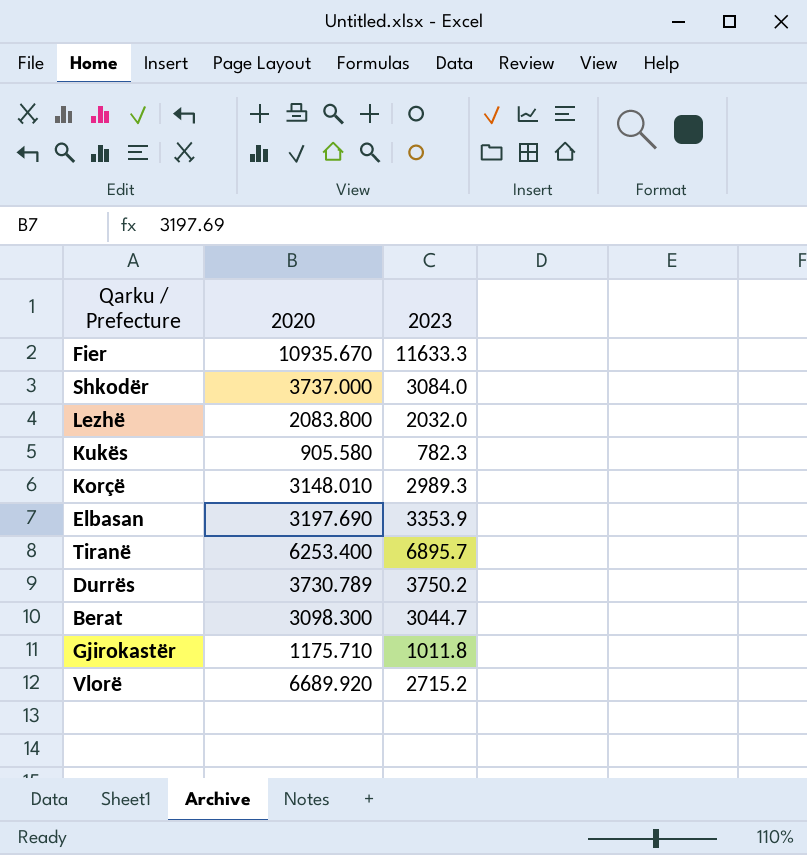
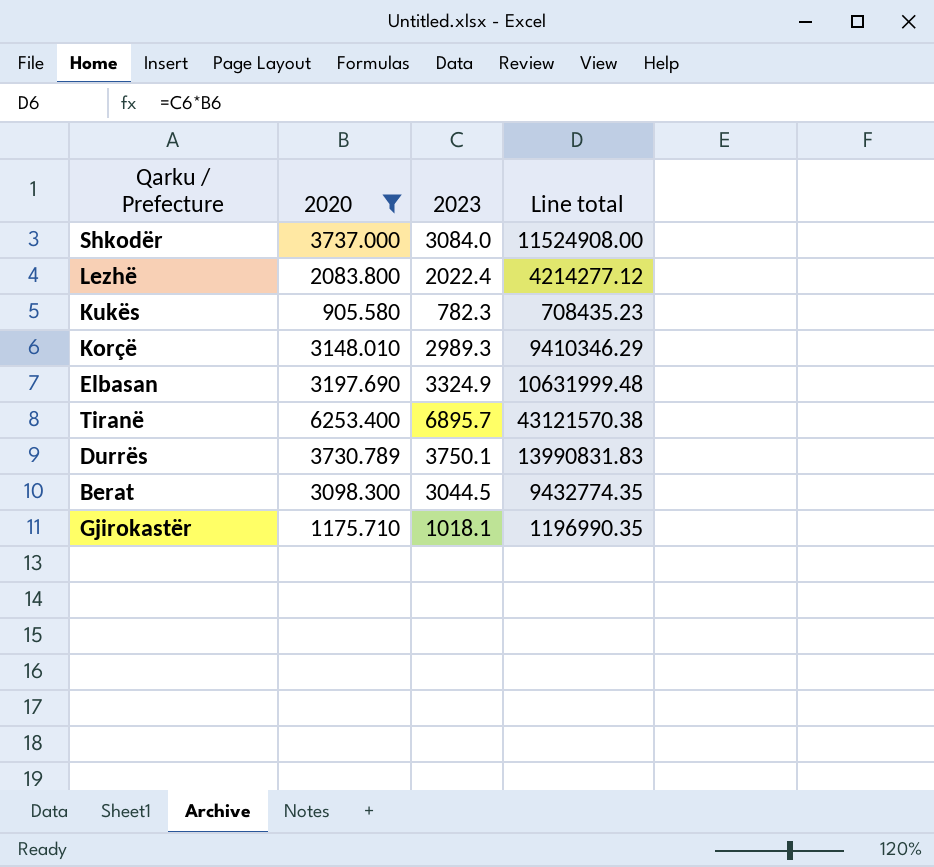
filter: none -> 2020 <= 6253.400
column Line total | formula: none -> [2020] * [2023]
Lezhë | 2023: 2032.0 -> 2022.4
Elbasan | 2023: 3353.9 -> 3324.9
Durrës | 2023: 3750.2 -> 3750.1
Berat | 2023: 3044.7 -> 3044.5
Gjirokastër | 2023: 1011.8 -> 1018.1

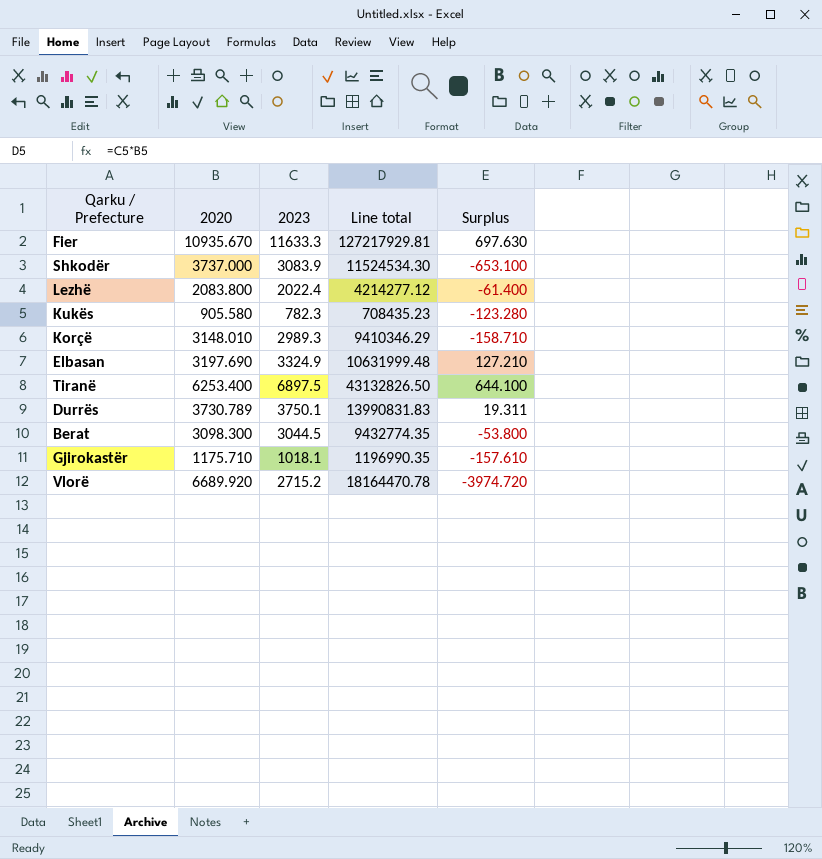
filter: 2020 <= 6253.400 -> none
column Surplus | formula: none -> [2023] - [2020]
Shkodër | 2023: 3084.0 -> 3083.9
Shkodër | Line total: 11524908.00 -> 11524534.30
Tiranë | 2023: 6895.7 -> 6897.5
Tiranë | Line total: 43121570.38 -> 43132826.50

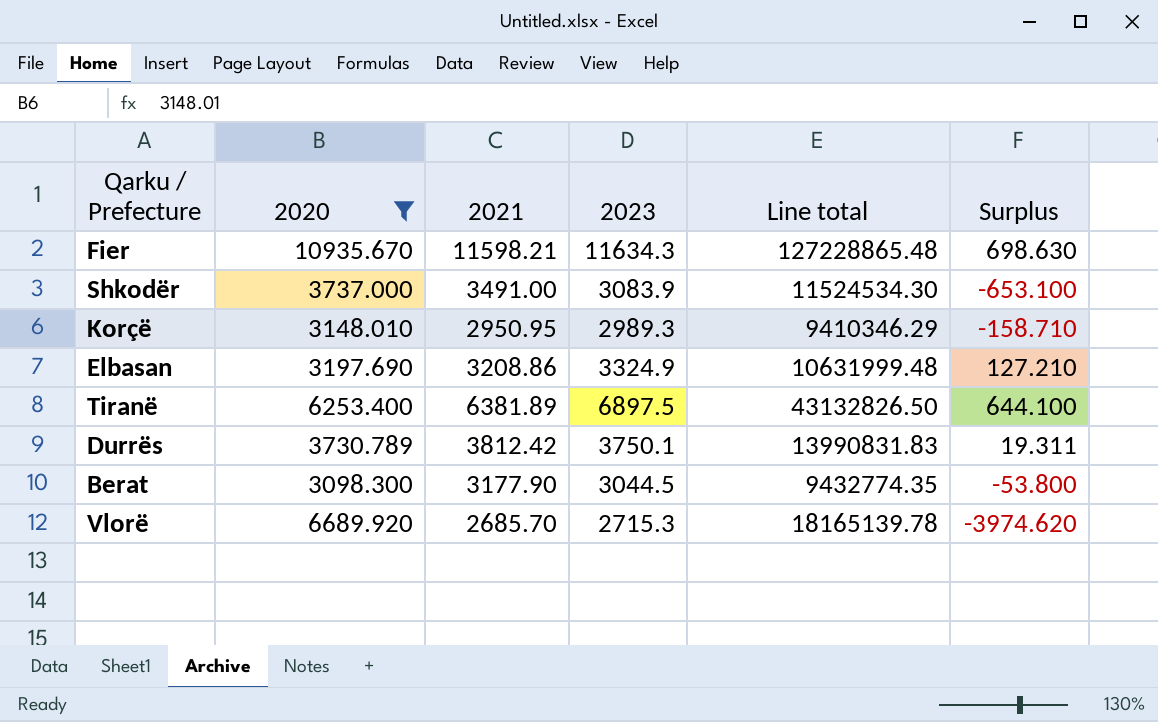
filter: none -> 2020 >= 3098.300
column 2021 | position: none -> 3
Fier | 2023: 11633.3 -> 11634.3
Fier | Line total: 127217929.81 -> 127228865.48
Fier | Surplus: 697.630 -> 698.630
Vlorë | 2023: 2715.2 -> 2715.3
Vlorë | Line total: 18164470.78 -> 18165139.78
Vlorë | Surplus: -3974.720 -> -3974.620

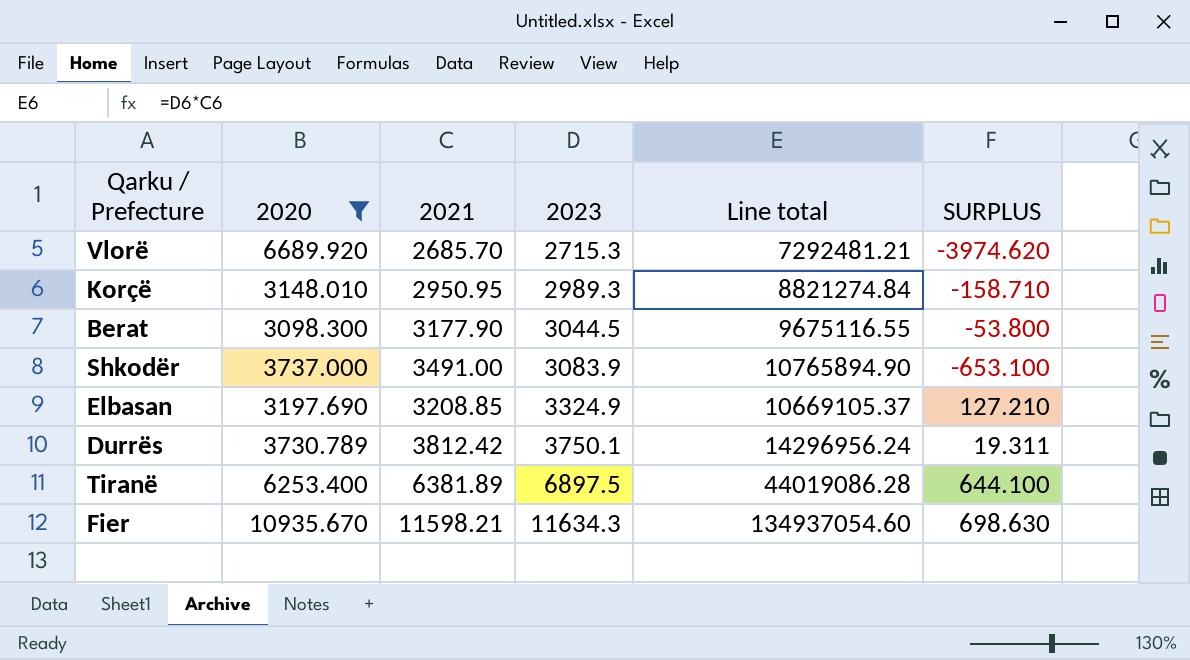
row order: none -> 2023 ascending
column Line total | formula: [2020] * [2023] -> [2021] * [2023]
column name: Surplus -> SURPLUS
Elbasan | 2021: 3208.86 -> 3208.85

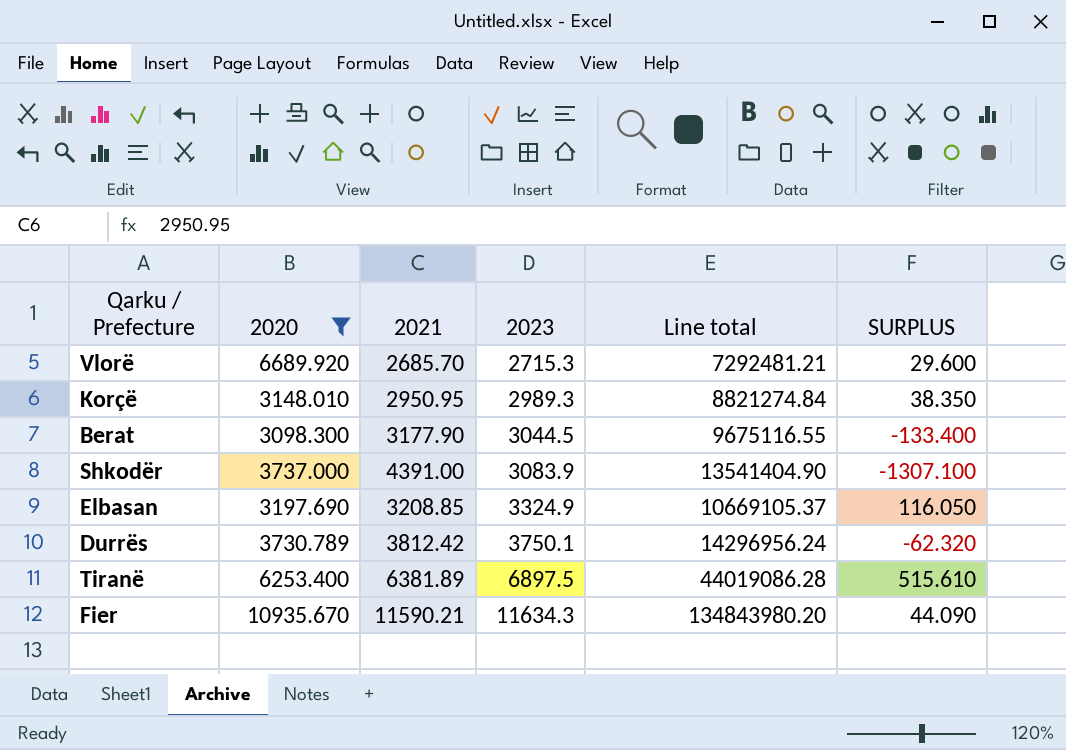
column SURPLUS | formula: [2023] - [2020] -> [2023] - [2021]
Shkodër | 2021: 3491.00 -> 4391.00
Shkodër | Line total: 10765894.90 -> 13541404.90
Fier | 2021: 11598.21 -> 11590.21
Fier | Line total: 134937054.60 -> 134843980.20

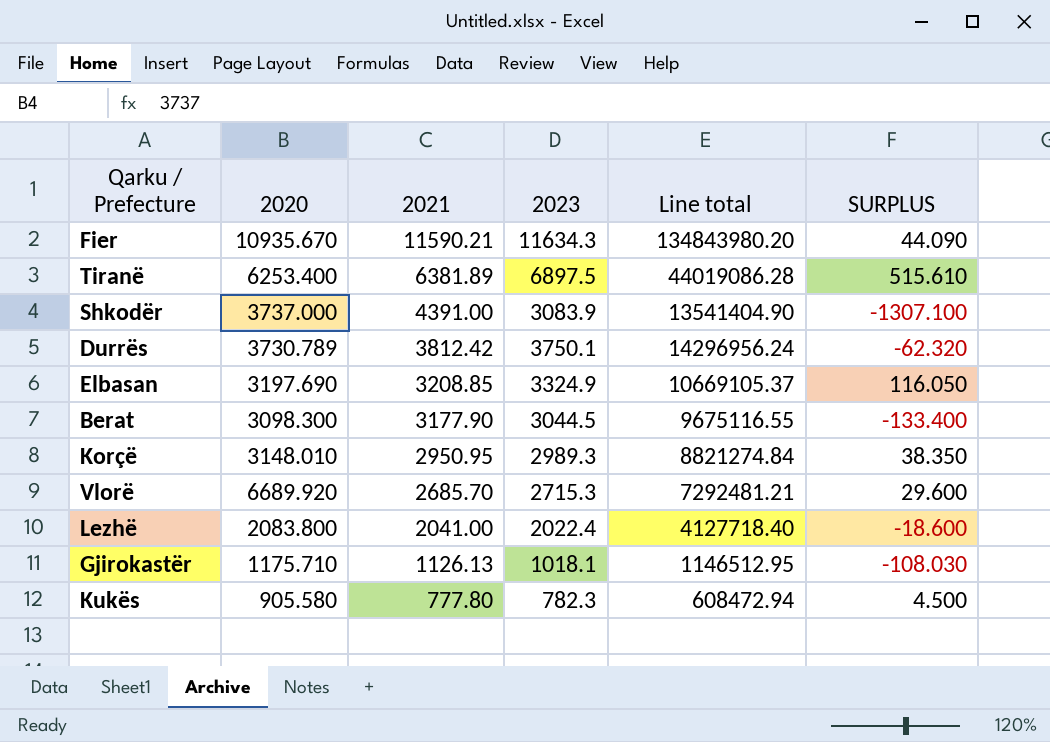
filter: 2020 >= 3098.300 -> none
row order: 2023 ascending -> 2021 descending

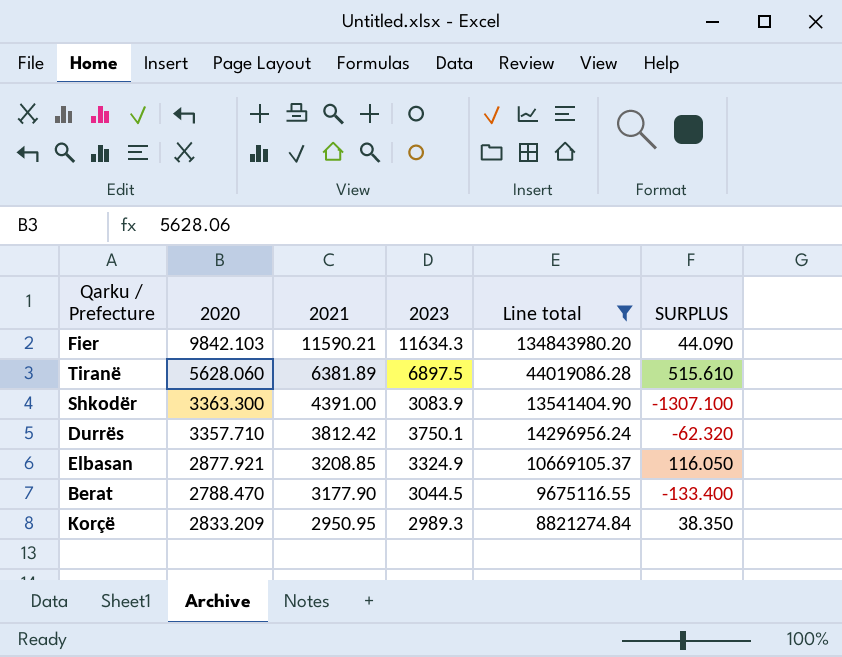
filter: none -> Line total >= 8821274.84
Fier | 2020: 10935.670 -> 9842.103
Tiranë | 2020: 6253.400 -> 5628.060
Shkodër | 2020: 3737.000 -> 3363.300
Durrës | 2020: 3730.789 -> 3357.710
Elbasan | 2020: 3197.690 -> 2877.921
Berat | 2020: 3098.300 -> 2788.470
Korçë | 2020: 3148.010 -> 2833.209

